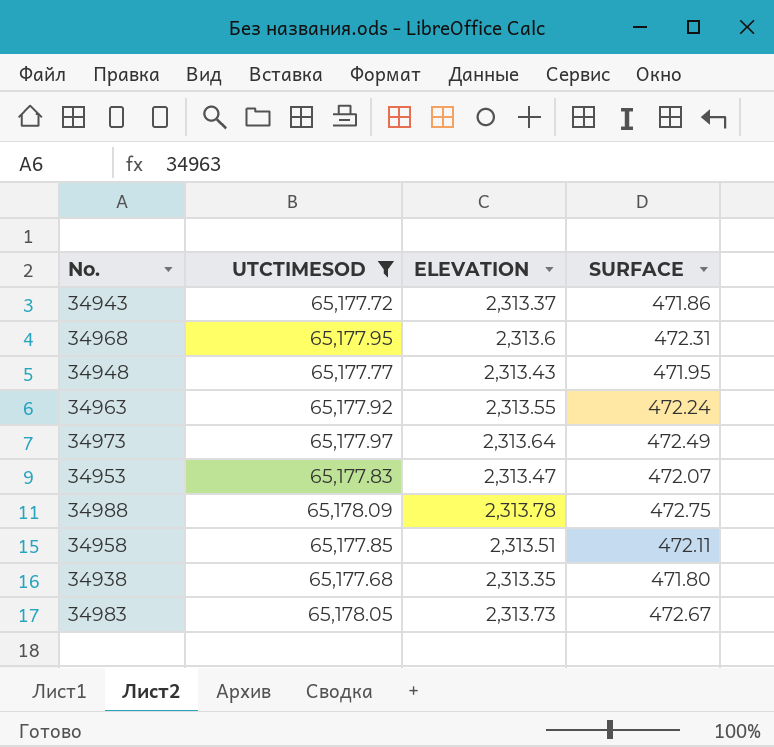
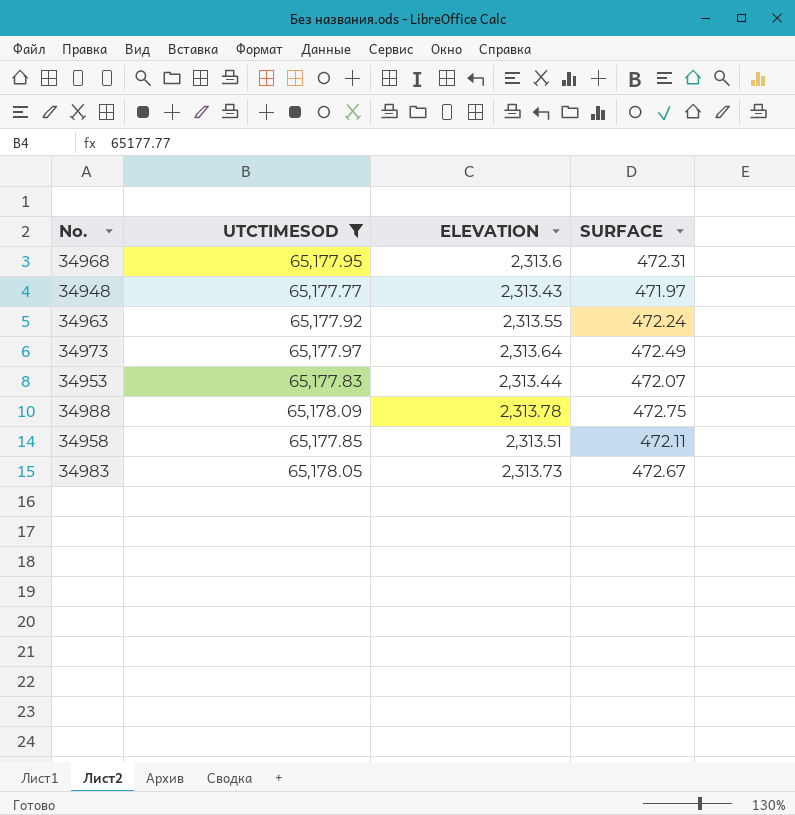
row 34943: 65,177.72 | 2,313.37 | 471.86 -> none
row 34938: 65,177.68 | 2,313.35 | 471.80 -> none
34948 | SURFACE: 471.95 -> 471.97
34953 | ELEVATION: 2,313.47 -> 2,313.44

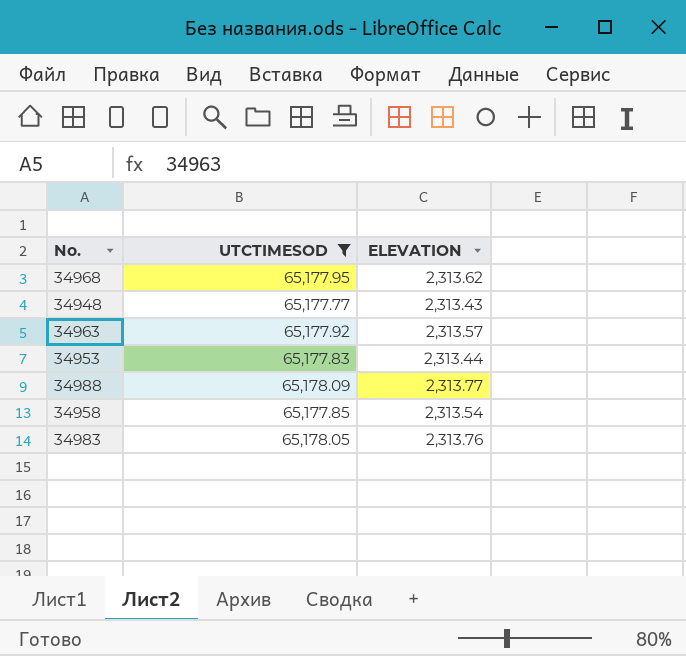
column SURFACE | position: 4 -> none
row 34973: 65,177.97 | 2,313.64 | 472.49 -> none
34968 | ELEVATION: 2,313.6 -> 2,313.62
34963 | ELEVATION: 2,313.55 -> 2,313.57
34988 | ELEVATION: 2,313.78 -> 2,313.77
34958 | ELEVATION: 2,313.51 -> 2,313.54
34983 | ELEVATION: 2,313.73 -> 2,313.76

